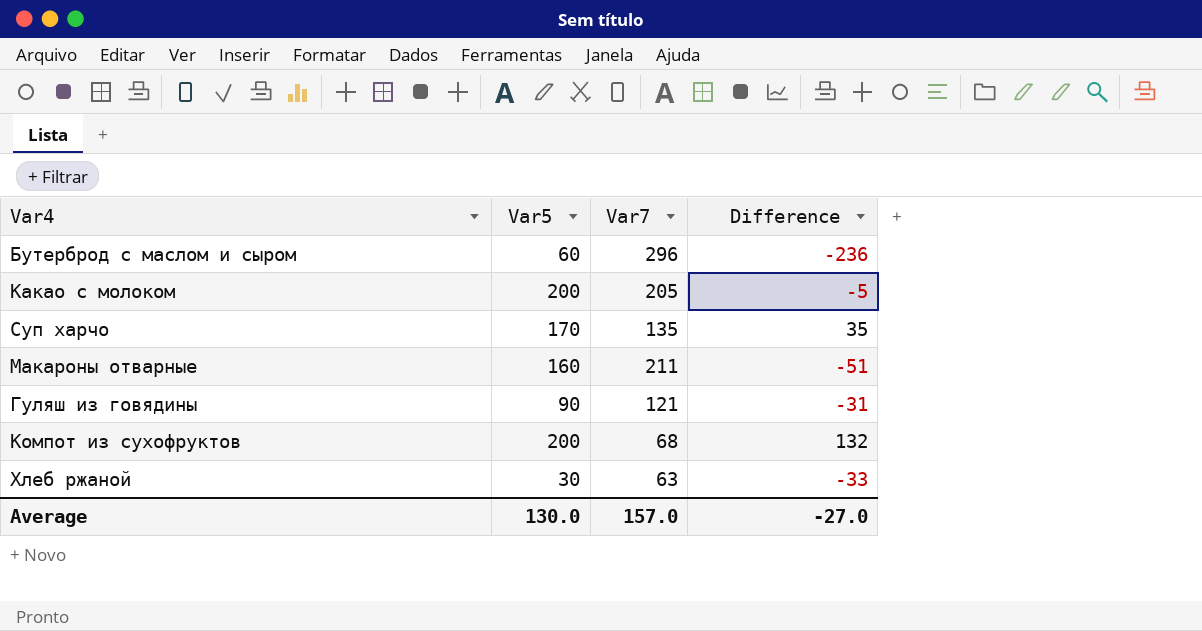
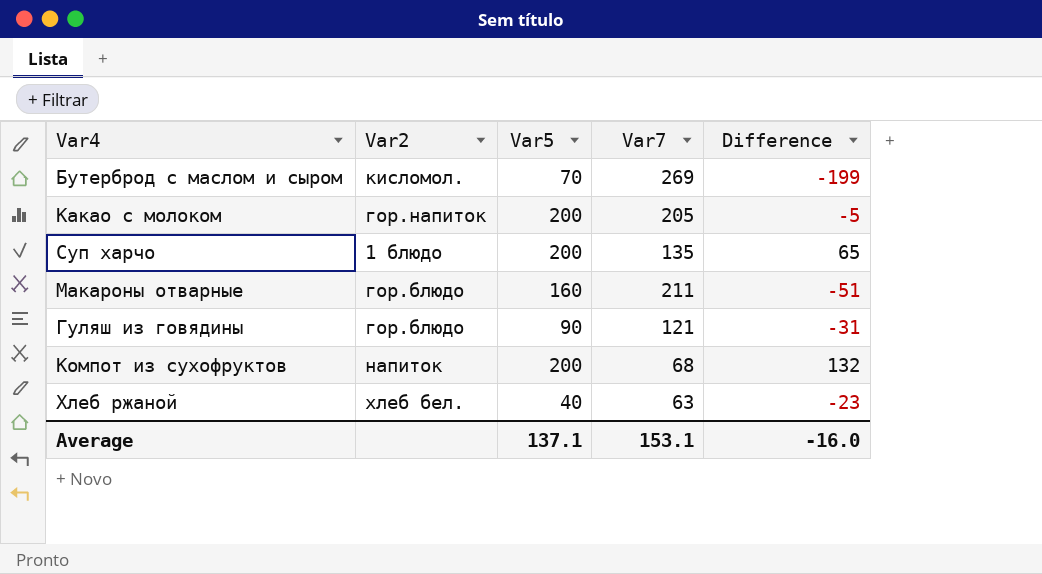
column Var2 | position: none -> 2
Бутерброд с маслом и сыром | Var5: 60 -> 70
Бутерброд с маслом и сыром | Var7: 296 -> 269
Бутерброд с маслом и сыром | Difference: -236 -> -199
Суп харчо | Var5: 170 -> 200
Суп харчо | Difference: 35 -> 65
Хлеб ржаной | Var5: 30 -> 40
Хлеб ржаной | Difference: -33 -> -23
Average | Var5: 130.0 -> 137.1
Average | Var7: 157.0 -> 153.1
Average | Difference: -27.0 -> -16.0

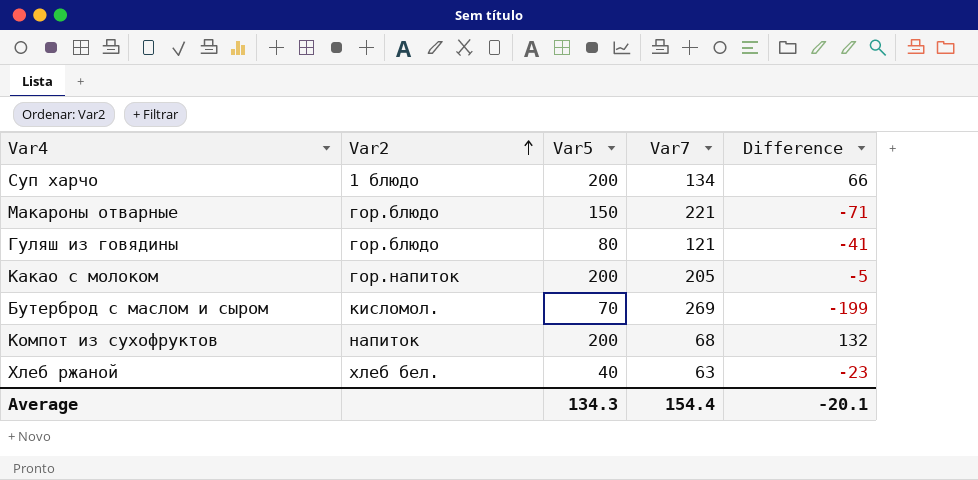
row order: none -> Var2 ascending
Суп харчо | Var7: 135 -> 134
Суп харчо | Difference: 65 -> 66
Макароны отварные | Var5: 160 -> 150
Макароны отварные | Var7: 211 -> 221
Макароны отварные | Difference: -51 -> -71
Гуляш из говядины | Var5: 90 -> 80
Гуляш из говядины | Difference: -31 -> -41
Average | Var5: 137.1 -> 134.3
Average | Var7: 153.1 -> 154.4
Average | Difference: -16.0 -> -20.1

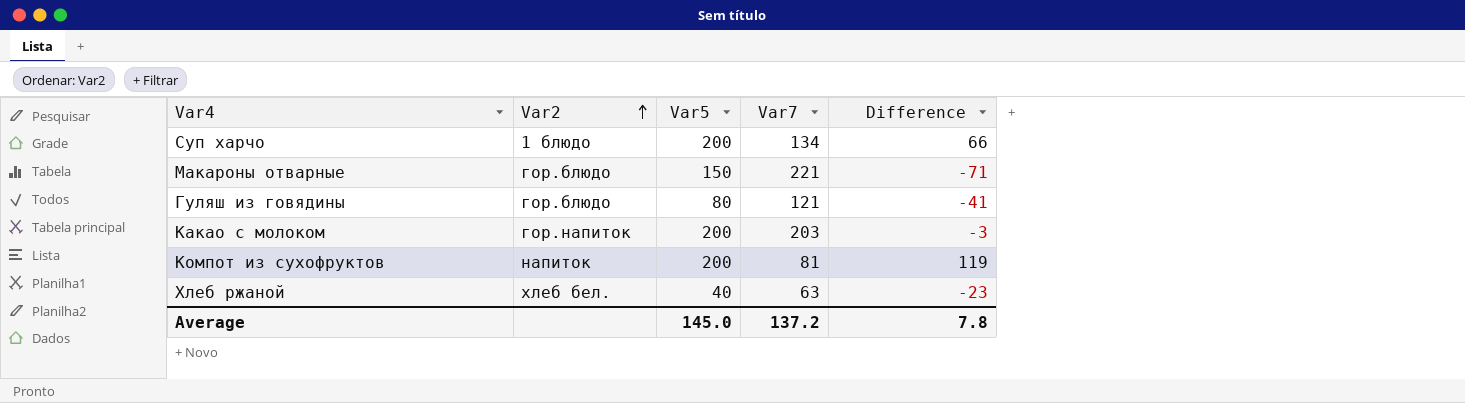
row Бутерброд с маслом и сыром: кисломол. | 70 | 269 | -199 -> none
Какао с молоком | Var7: 205 -> 203
Какао с молоком | Difference: -5 -> -3
Компот из сухофруктов | Var7: 68 -> 81
Компот из сухофруктов | Difference: 132 -> 119
Average | Var5: 134.3 -> 145.0
Average | Var7: 154.4 -> 137.2
Average | Difference: -20.1 -> 7.8

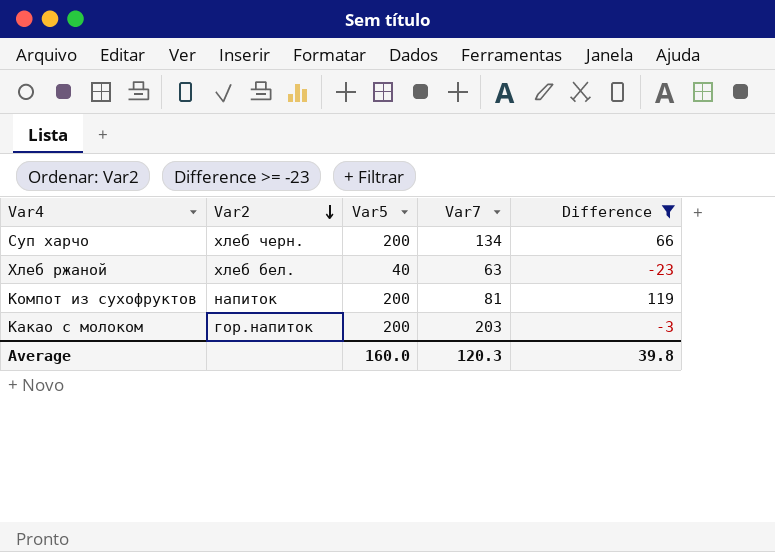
filter: none -> Difference >= -23
row order: Var2 ascending -> Var2 descending
Суп харчо | Var2: 1 блюдо -> хлеб черн.
Average | Var5: 145.0 -> 160.0
Average | Var7: 137.2 -> 120.3
Average | Difference: 7.8 -> 39.8

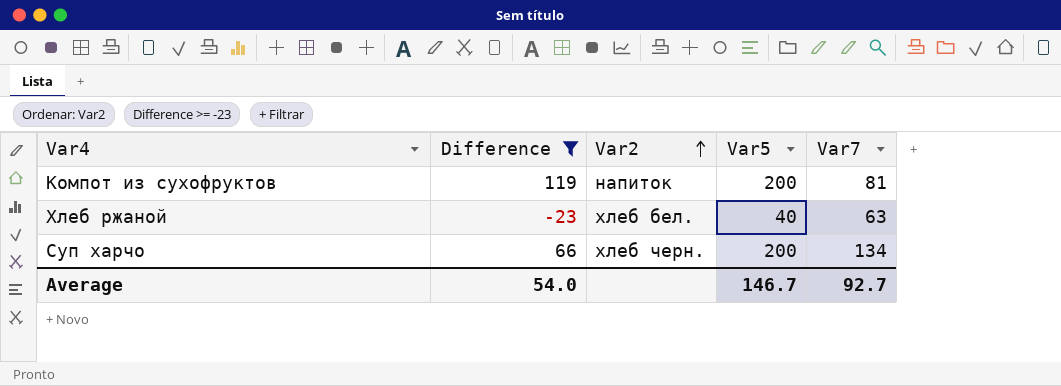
row order: Var2 descending -> Var2 ascending
column Difference | position: 5 -> 2
row Какао с молоком: гор.напиток | 200 | 203 | -3 -> none
Average | Difference: 39.8 -> 54.0
Average | Var5: 160.0 -> 146.7
Average | Var7: 120.3 -> 92.7

